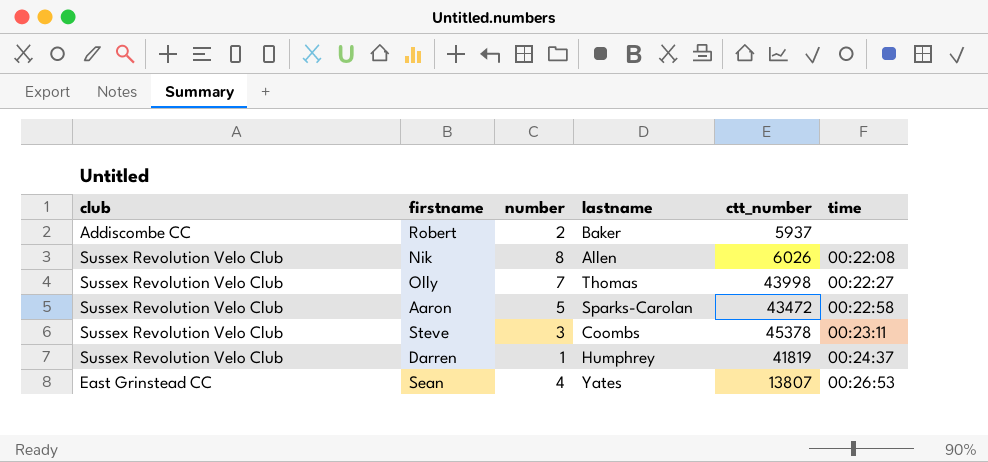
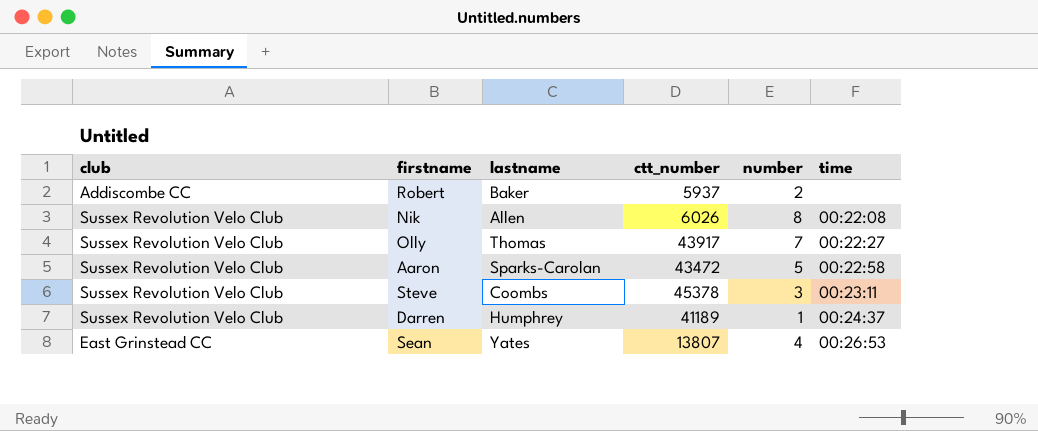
column number | position: 3 -> 5
Olly | ctt_number: 43998 -> 43917
Darren | ctt_number: 41819 -> 41189

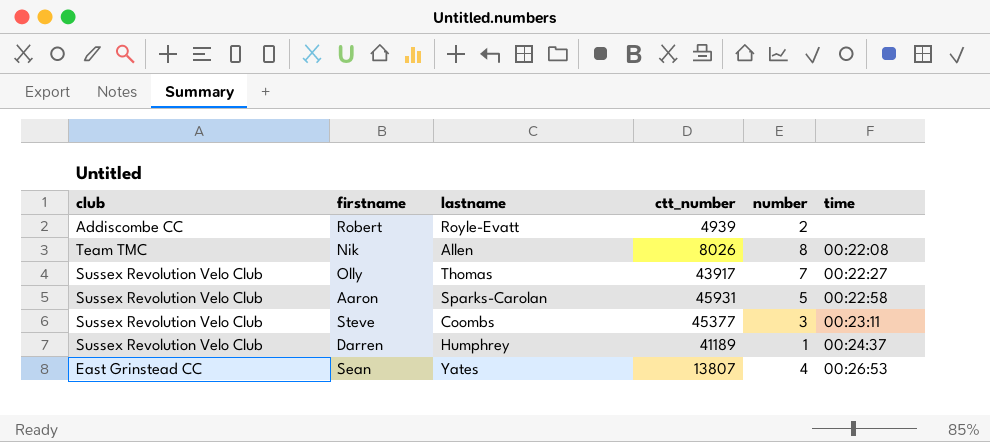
Robert | lastname: Baker -> Royle-Evatt
Robert | ctt_number: 5937 -> 4939
Nik | club: Sussex Revolution Velo Club -> Team TMC
Nik | ctt_number: 6026 -> 8026
Aaron | ctt_number: 43472 -> 45931
Steve | ctt_number: 45378 -> 45377

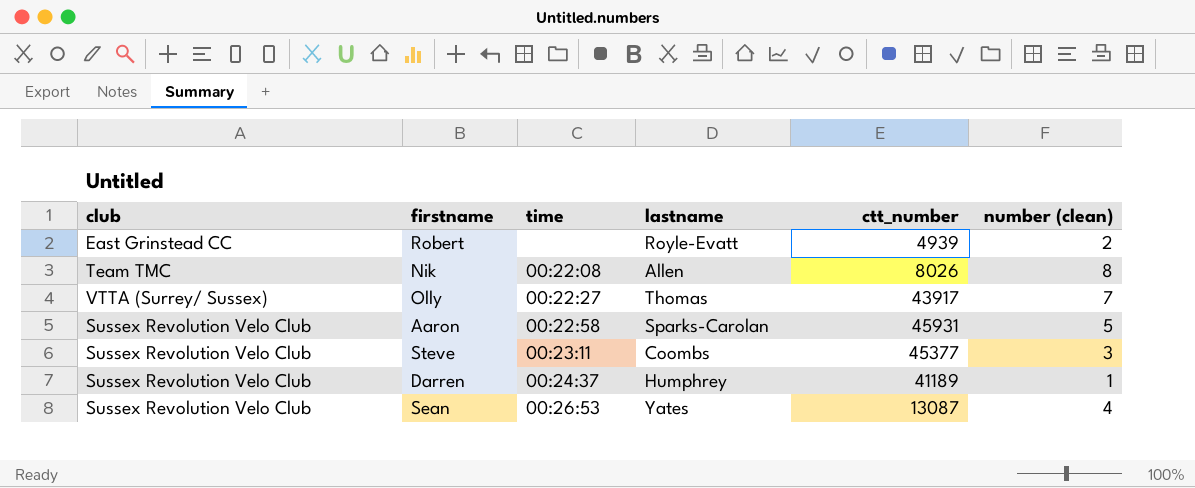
column time | position: 6 -> 3
column name: number -> number (clean)
Robert | club: Addiscombe CC -> East Grinstead CC
Olly | club: Sussex Revolution Velo Club -> VTTA (Surrey/ Sussex)
Sean | club: East Grinstead CC -> Sussex Revolution Velo Club
Sean | ctt_number: 13807 -> 13087

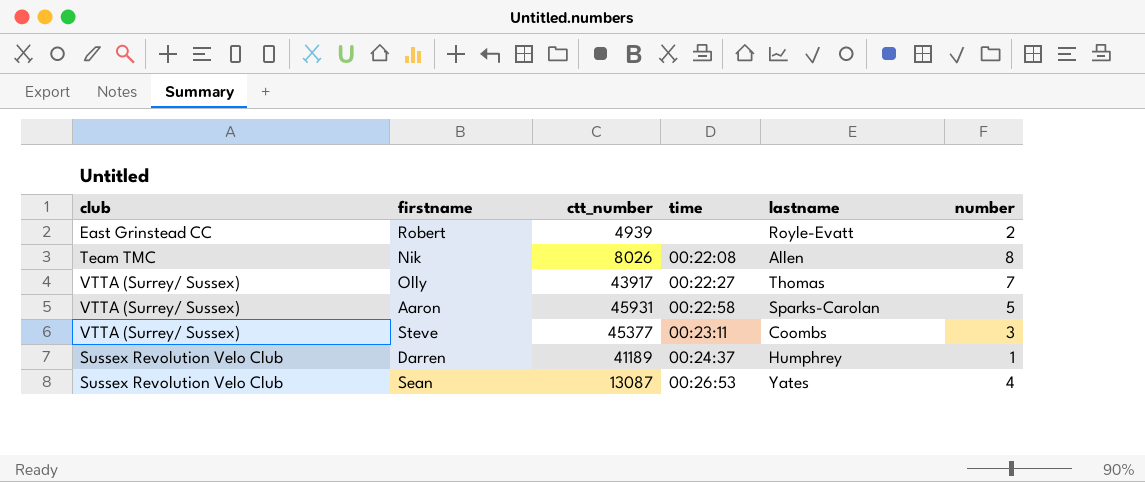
column ctt_number | position: 5 -> 3
column name: number (clean) -> number
Aaron | club: Sussex Revolution Velo Club -> VTTA (Surrey/ Sussex)
Steve | club: Sussex Revolution Velo Club -> VTTA (Surrey/ Sussex)

